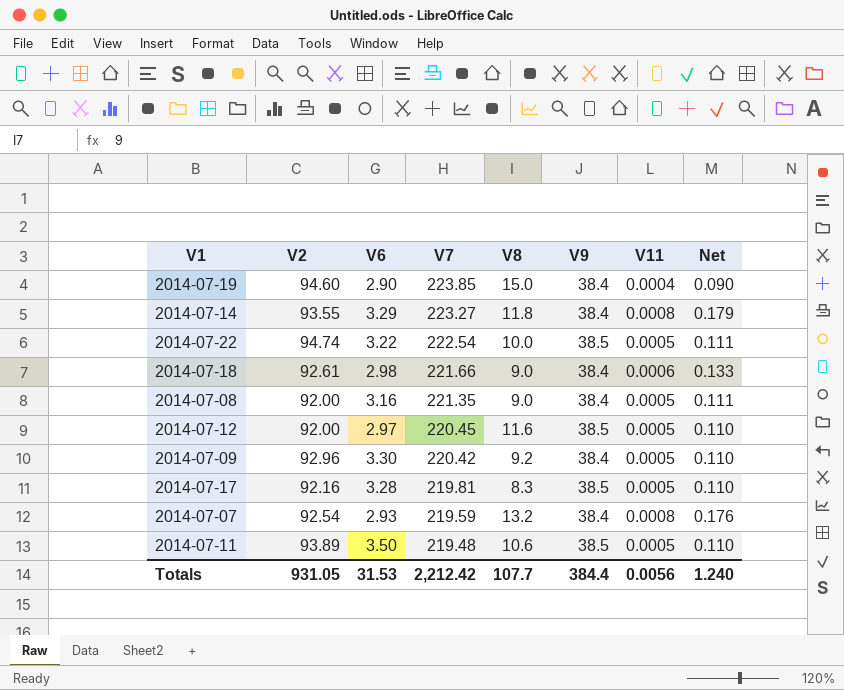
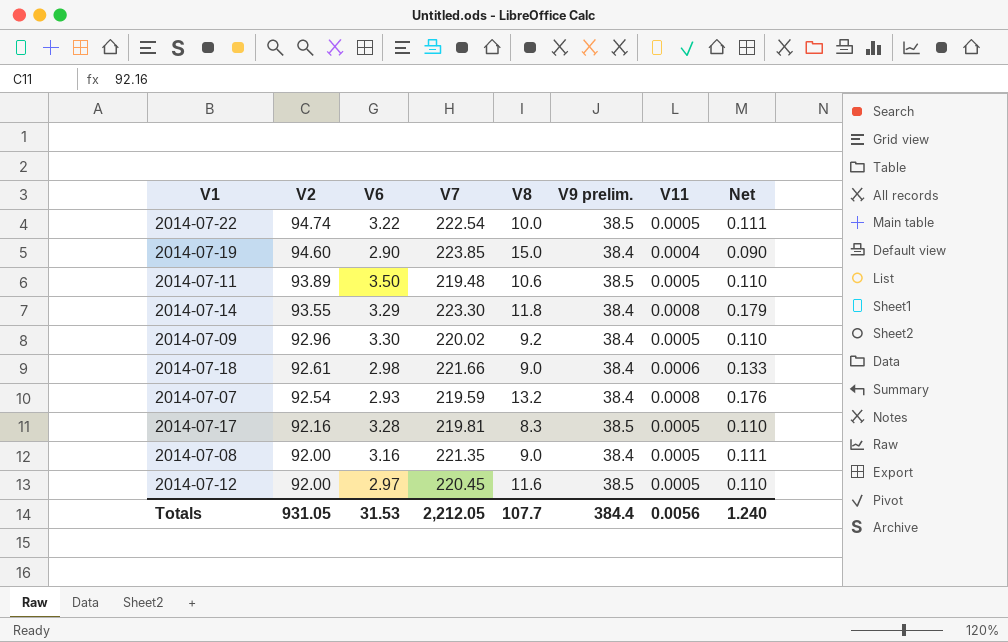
row order: V7 descending -> V2 descending
column name: V9 -> V9 prelim.
2014-07-14 | V7: 223.27 -> 223.30
2014-07-09 | V7: 220.42 -> 220.02
Totals | V7: 2,212.42 -> 2,212.05

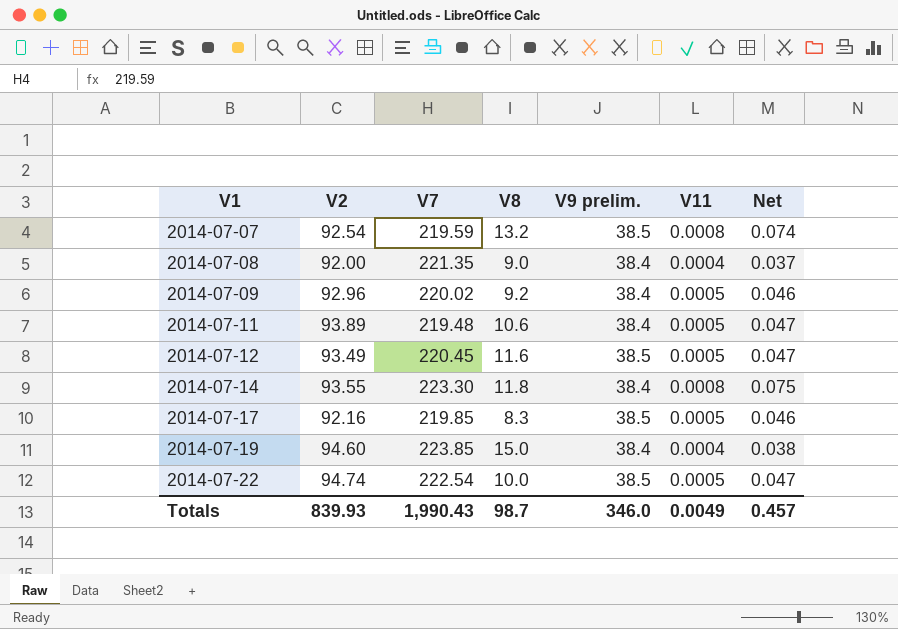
row order: V2 descending -> V1 ascending
column V6 | position: 3 -> none
column Net | formula: [V7] * [V11] -> [V2] * [V11]
row 2014-07-18: 92.61 | 2.98 | 221.66 | 9.0 | 38.4 | 0.0006 | 0.133 -> none
2014-07-07 | V9 prelim.: 38.4 -> 38.5
2014-07-08 | V11: 0.0005 -> 0.0004
2014-07-11 | V9 prelim.: 38.5 -> 38.4
2014-07-12 | V2: 92.00 -> 93.49
2014-07-17 | V7: 219.81 -> 219.85
Totals | V2: 931.05 -> 839.93
Totals | V7: 2,212.05 -> 1,990.43
Totals | V8: 107.7 -> 98.7
Totals | V9 prelim.: 384.4 -> 346.0
Totals | V11: 0.0056 -> 0.0049
Totals | Net: 1.240 -> 0.457

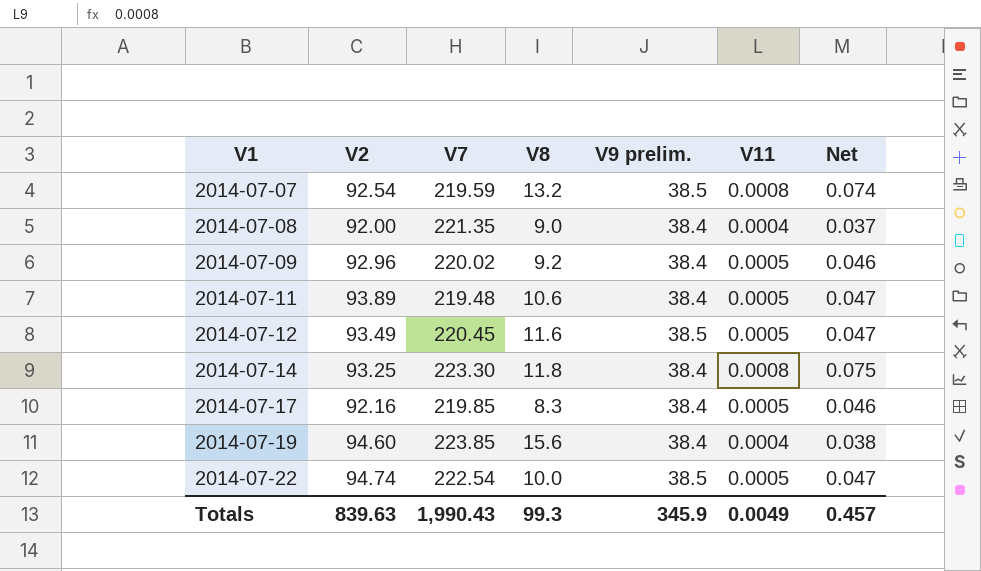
2014-07-14 | V2: 93.55 -> 93.25
2014-07-17 | V9 prelim.: 38.5 -> 38.4
2014-07-19 | V8: 15.0 -> 15.6
Totals | V2: 839.93 -> 839.63
Totals | V8: 98.7 -> 99.3
Totals | V9 prelim.: 346.0 -> 345.9

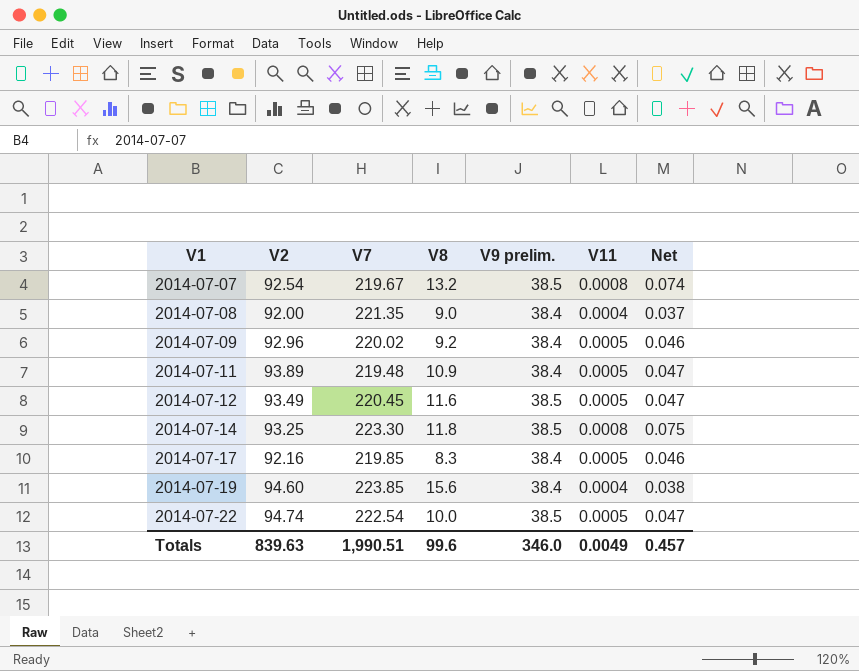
2014-07-07 | V7: 219.59 -> 219.67
2014-07-11 | V8: 10.6 -> 10.9
2014-07-14 | V9 prelim.: 38.4 -> 38.5
Totals | V7: 1,990.43 -> 1,990.51
Totals | V8: 99.3 -> 99.6
Totals | V9 prelim.: 345.9 -> 346.0

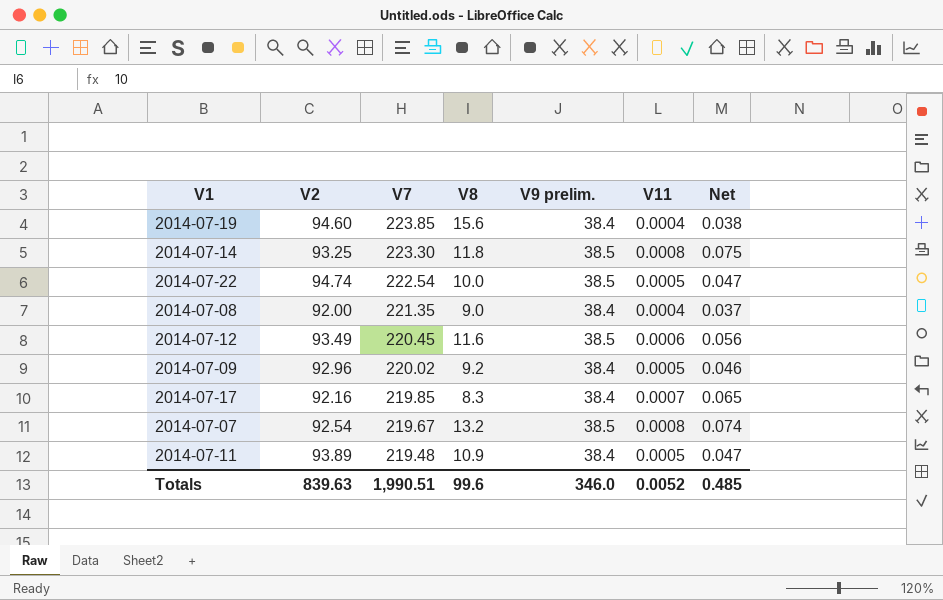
row order: V1 ascending -> V7 descending
2014-07-12 | V11: 0.0005 -> 0.0006
2014-07-12 | Net: 0.047 -> 0.056
2014-07-17 | V11: 0.0005 -> 0.0007
2014-07-17 | Net: 0.046 -> 0.065
Totals | V11: 0.0049 -> 0.0052
Totals | Net: 0.457 -> 0.485

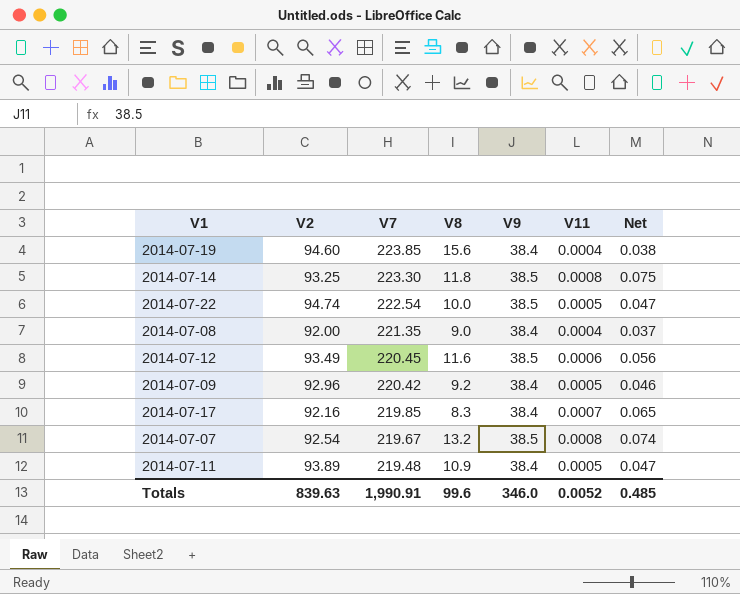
column name: V9 prelim. -> V9
2014-07-09 | V7: 220.02 -> 220.42
Totals | V7: 1,990.51 -> 1,990.91

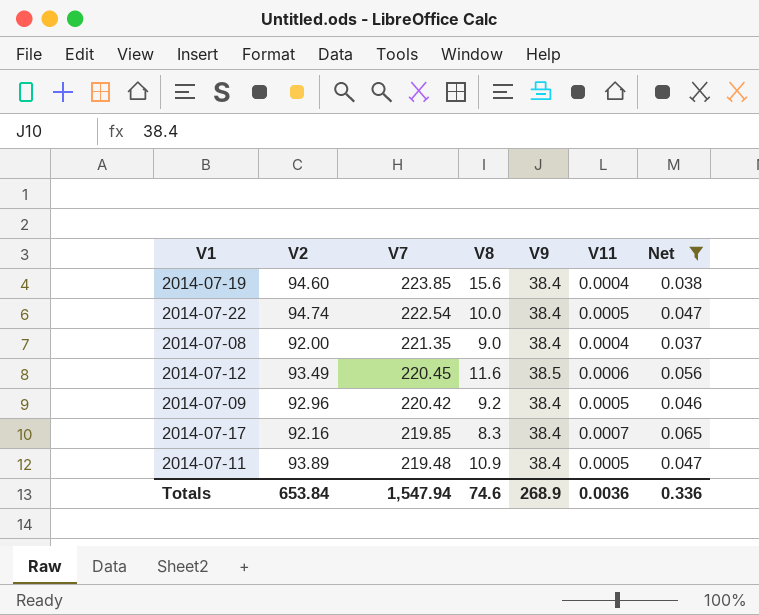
filter: none -> Net <= 0.065
2014-07-22 | V9: 38.5 -> 38.4
Totals | V2: 839.63 -> 653.84
Totals | V7: 1,990.91 -> 1,547.94
Totals | V8: 99.6 -> 74.6
Totals | V9: 346.0 -> 268.9
Totals | V11: 0.0052 -> 0.0036
Totals | Net: 0.485 -> 0.336

